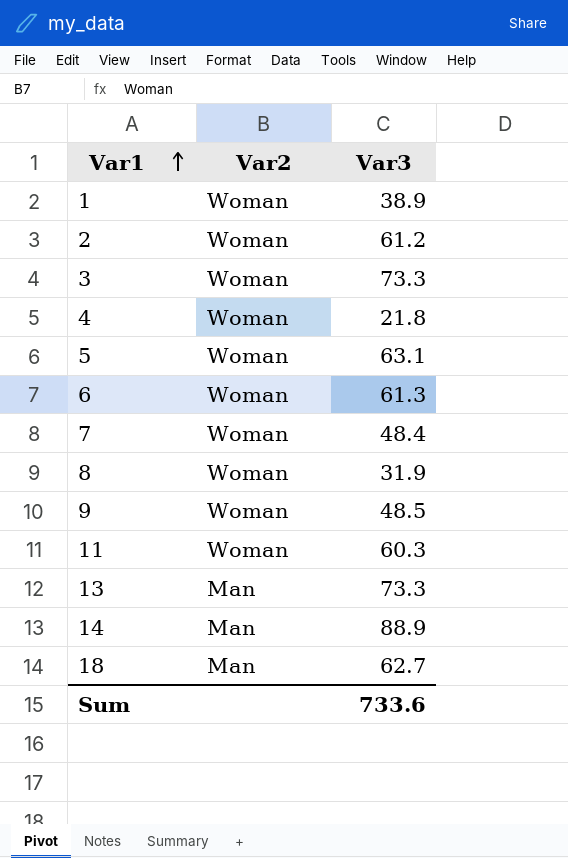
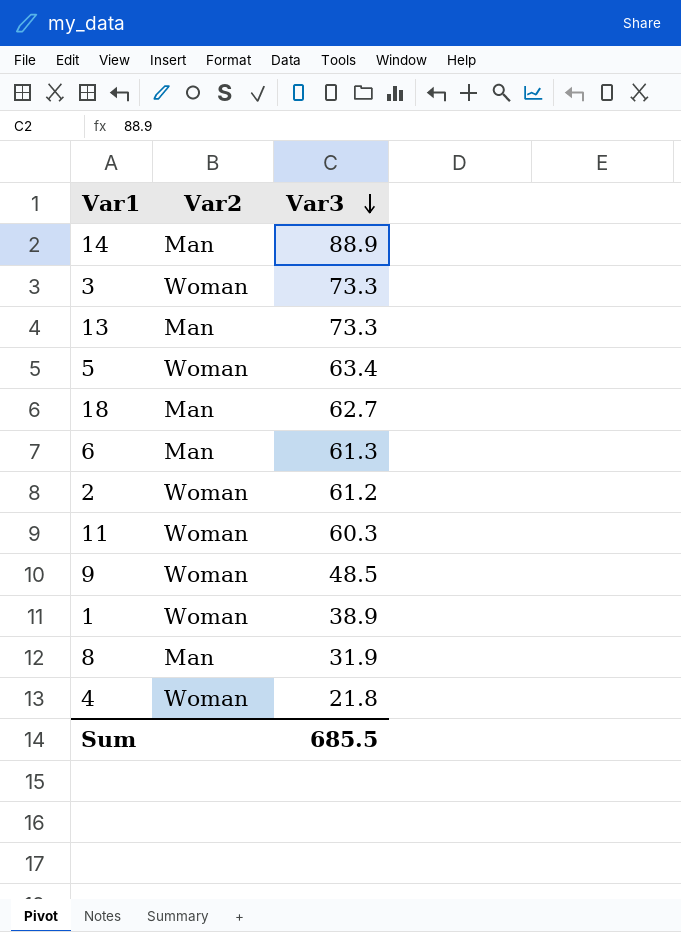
row order: Var1 ascending -> Var3 descending
row 7: Woman | 48.4 -> none
5 | Var3: 63.1 -> 63.4
6 | Var2: Woman -> Man
8 | Var2: Woman -> Man
Sum | Var3: 733.6 -> 685.5

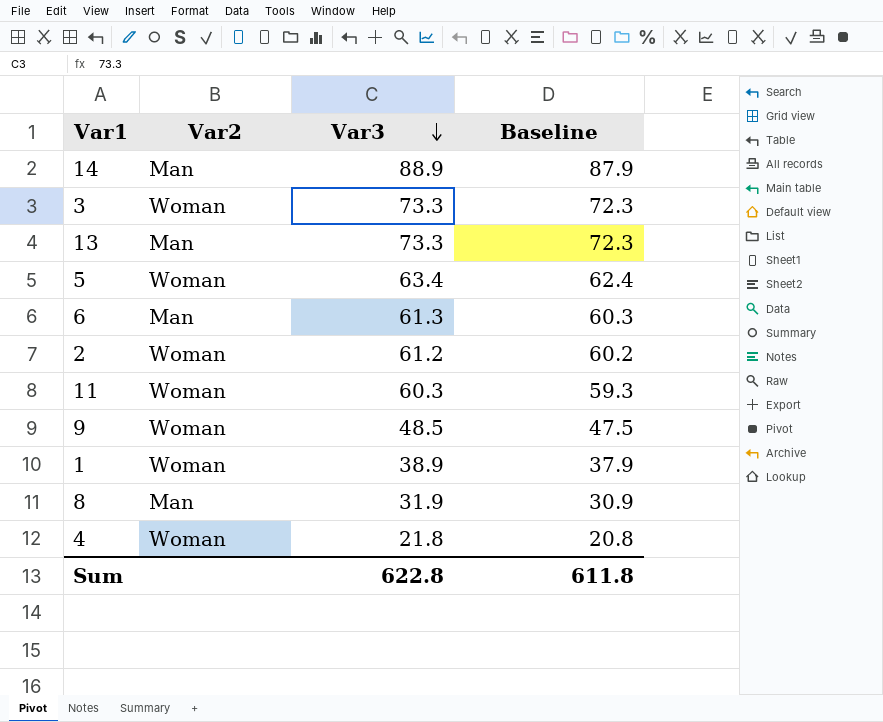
column Baseline | formula: none -> [Var3] - 1
row 18: Man | 62.7 -> none
Sum | Var3: 685.5 -> 622.8

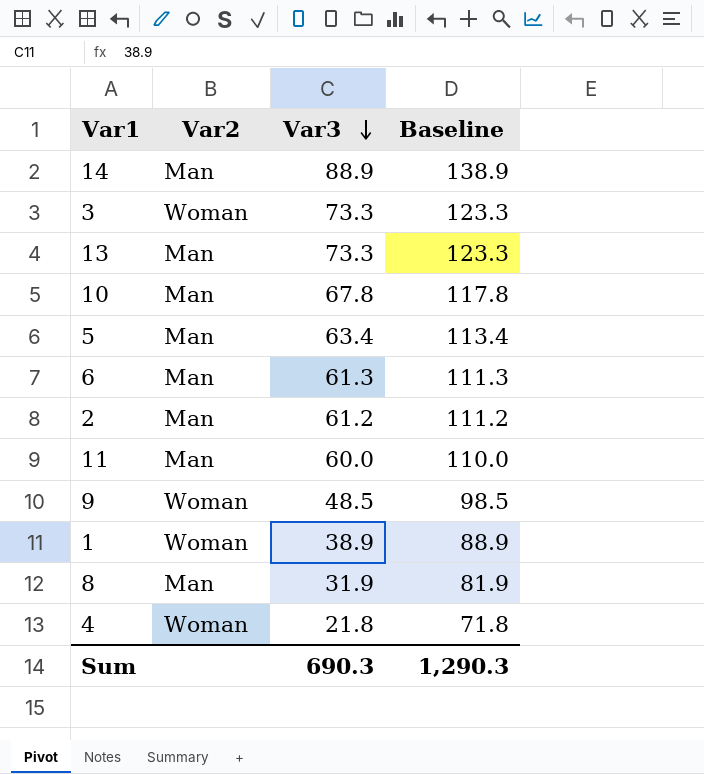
column Baseline | formula: [Var3] - 1 -> [Var3] + 50
row 10: none -> Man | 67.8 | 117.8
5 | Var2: Woman -> Man
2 | Var2: Woman -> Man
11 | Var2: Woman -> Man
11 | Var3: 60.3 -> 60.0
Sum | Var3: 622.8 -> 690.3
Sum | Baseline: 611.8 -> 1,290.3

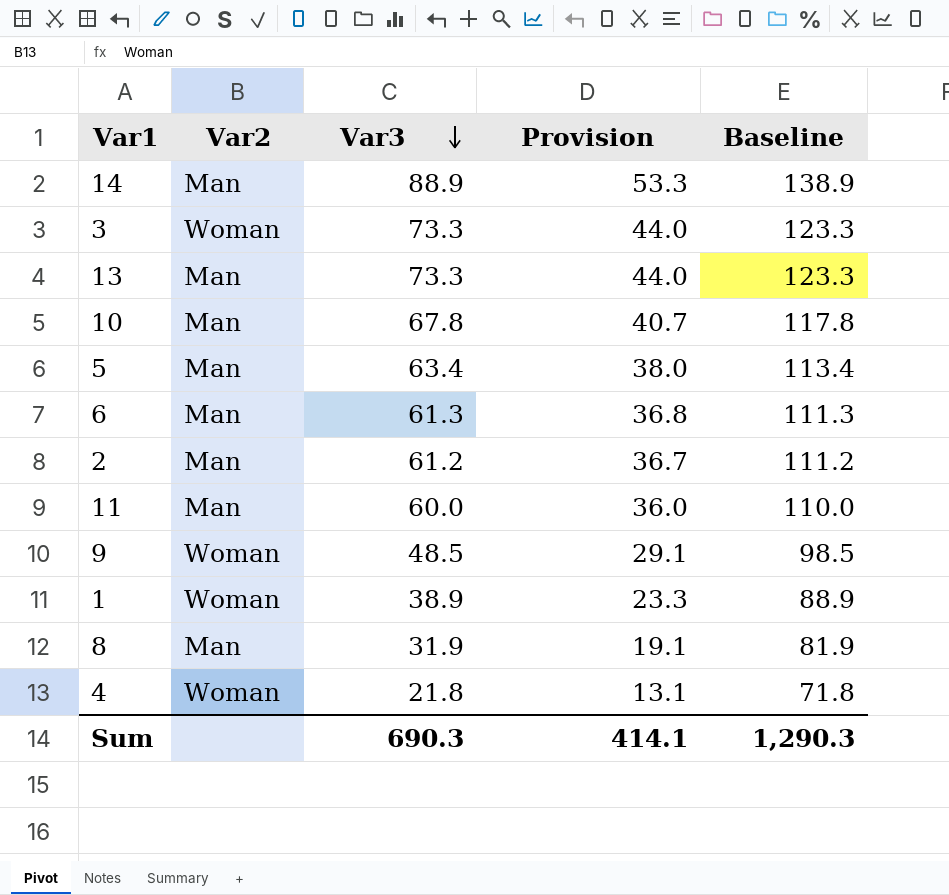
column Provision | formula: none -> [Var3] * 0.6

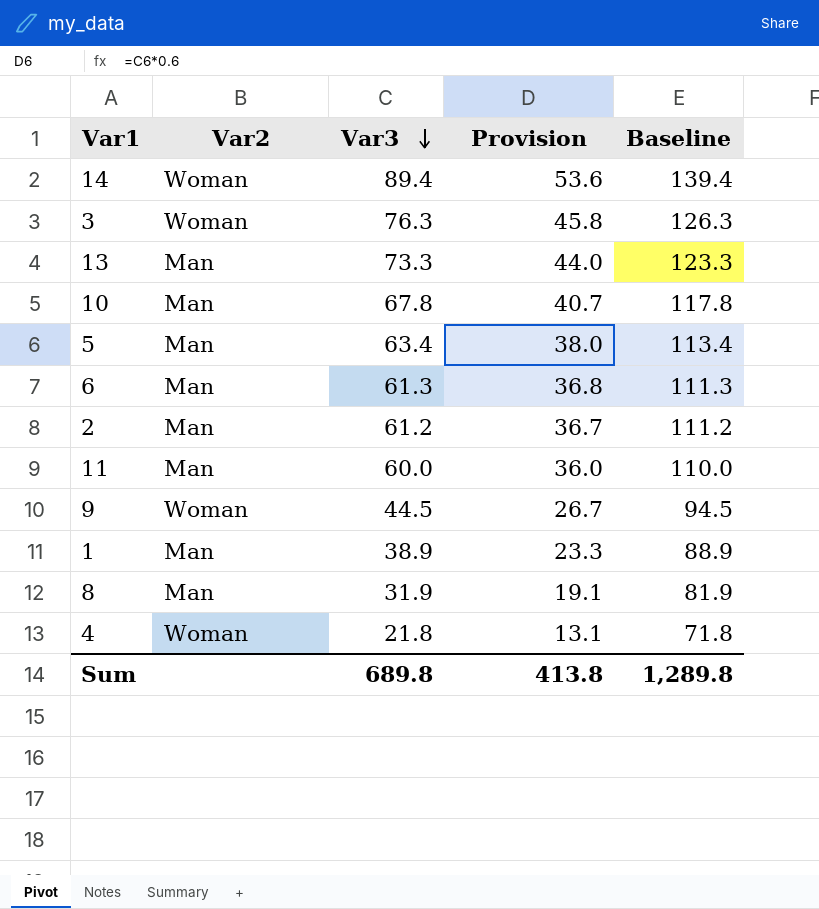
14 | Var2: Man -> Woman
14 | Var3: 88.9 -> 89.4
14 | Provision: 53.3 -> 53.6
14 | Baseline: 138.9 -> 139.4
3 | Var3: 73.3 -> 76.3
3 | Provision: 44.0 -> 45.8
3 | Baseline: 123.3 -> 126.3
9 | Var3: 48.5 -> 44.5
9 | Provision: 29.1 -> 26.7
9 | Baseline: 98.5 -> 94.5
1 | Var2: Woman -> Man
Sum | Var3: 690.3 -> 689.8
Sum | Provision: 414.1 -> 413.8
Sum | Baseline: 1,290.3 -> 1,289.8

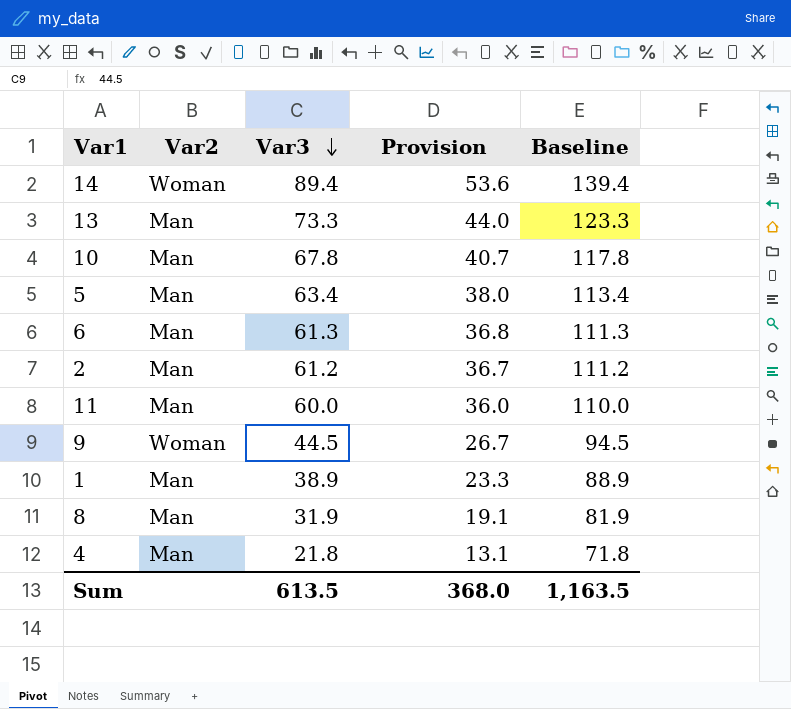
row 3: Woman | 76.3 | 45.8 | 126.3 -> none
4 | Var2: Woman -> Man
Sum | Var3: 689.8 -> 613.5
Sum | Provision: 413.8 -> 368.0
Sum | Baseline: 1,289.8 -> 1,163.5

